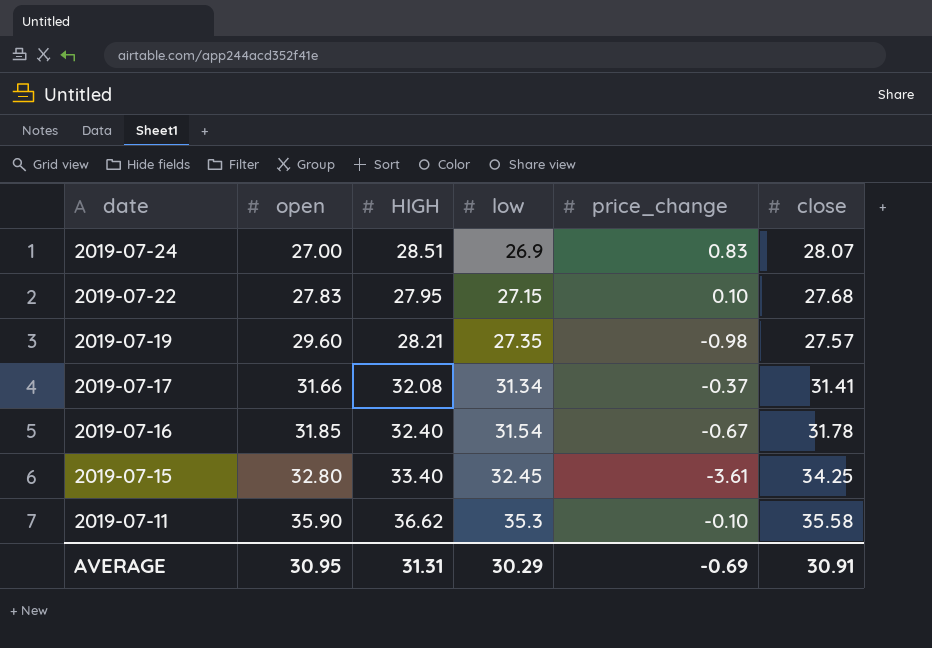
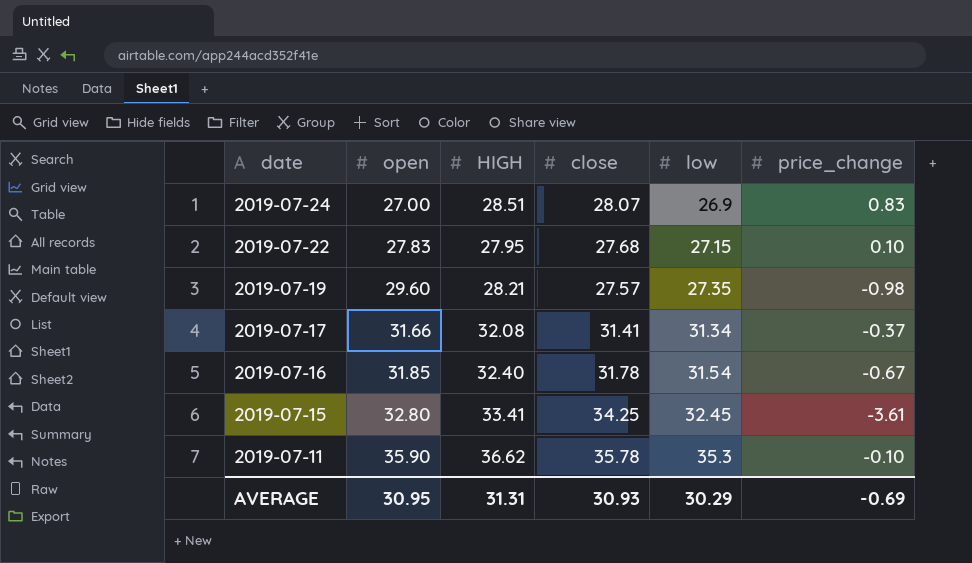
column close | position: 6 -> 4
2019-07-15 | HIGH: 33.40 -> 33.41
2019-07-11 | close: 35.58 -> 35.78
AVERAGE | close: 30.91 -> 30.93

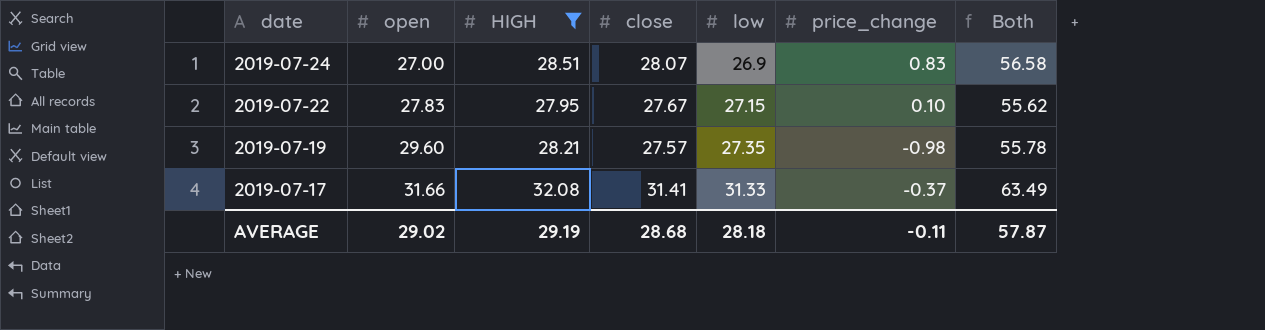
filter: none -> HIGH <= 32.08
column Both | formula: none -> [HIGH] + [close]
2019-07-22 | close: 27.68 -> 27.67
2019-07-17 | low: 31.34 -> 31.33
AVERAGE | open: 30.95 -> 29.02
AVERAGE | HIGH: 31.31 -> 29.19
AVERAGE | close: 30.93 -> 28.68
AVERAGE | low: 30.29 -> 28.18
AVERAGE | price_change: -0.69 -> -0.11

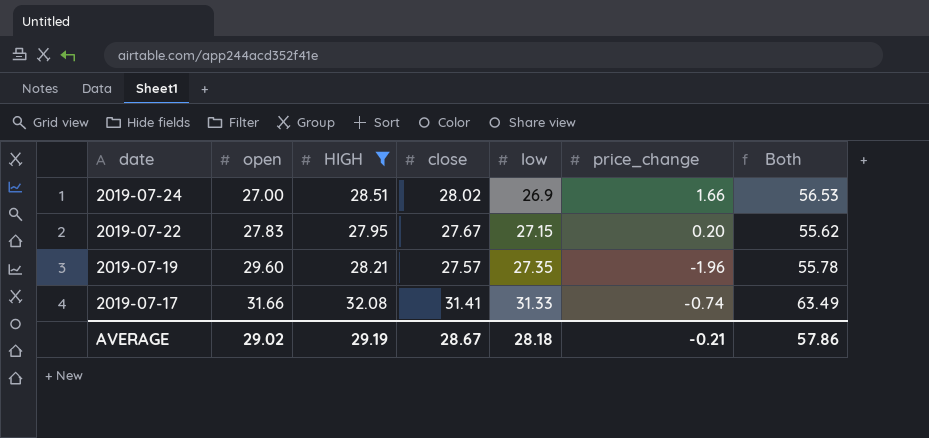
2019-07-24 | close: 28.07 -> 28.02
2019-07-24 | price_change: 0.83 -> 1.66
2019-07-24 | Both: 56.58 -> 56.53
2019-07-22 | price_change: 0.10 -> 0.20
2019-07-19 | price_change: -0.98 -> -1.96
2019-07-17 | price_change: -0.37 -> -0.74
AVERAGE | close: 28.68 -> 28.67
AVERAGE | price_change: -0.11 -> -0.21
AVERAGE | Both: 57.87 -> 57.86

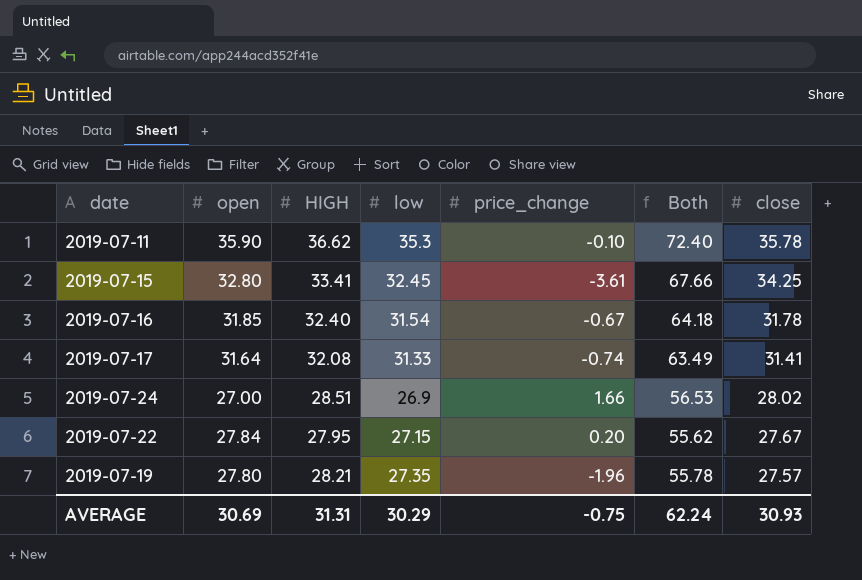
filter: HIGH <= 32.08 -> none
row order: date descending -> close descending
column close | position: 4 -> 7
2019-07-17 | open: 31.66 -> 31.64
2019-07-22 | open: 27.83 -> 27.84
2019-07-19 | open: 29.60 -> 27.80
AVERAGE | open: 29.02 -> 30.69
AVERAGE | HIGH: 29.19 -> 31.31
AVERAGE | low: 28.18 -> 30.29
AVERAGE | price_change: -0.21 -> -0.75
AVERAGE | Both: 57.86 -> 62.24
AVERAGE | close: 28.67 -> 30.93

